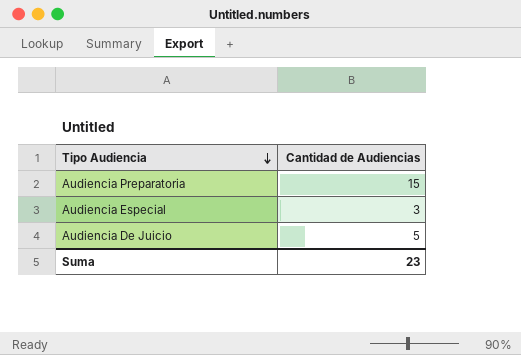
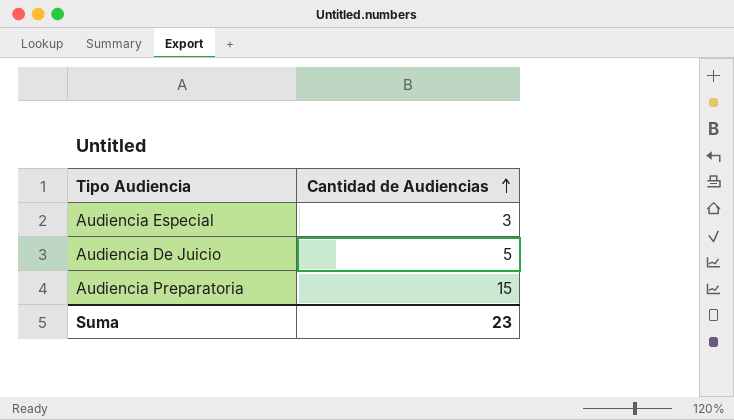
row order: Tipo Audiencia descending -> Cantidad de Audiencias ascending

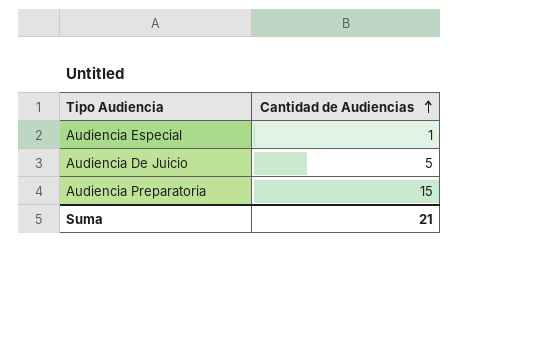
Audiencia Especial | Cantidad de Audiencias: 3 -> 1
Suma | Cantidad de Audiencias: 23 -> 21

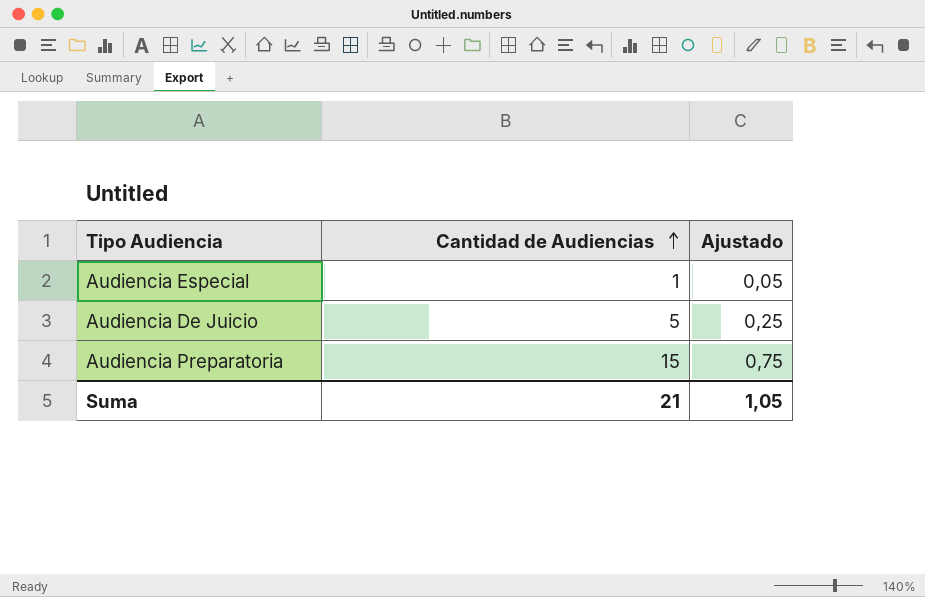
column Ajustado | formula: none -> [Cantidad de Audiencias] * 0,05

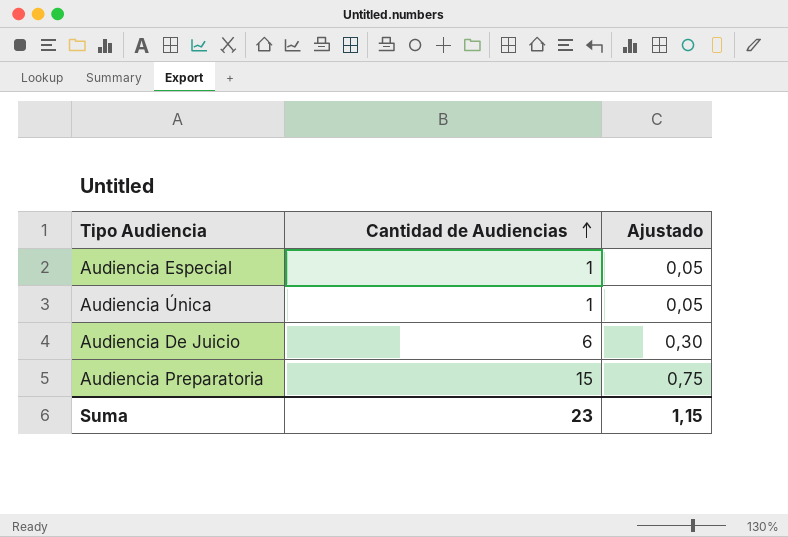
row Audiencia Única: none -> 1 | 0,05
Audiencia De Juicio | Cantidad de Audiencias: 5 -> 6
Audiencia De Juicio | Ajustado: 0,25 -> 0,30
Suma | Cantidad de Audiencias: 21 -> 23
Suma | Ajustado: 1,05 -> 1,15

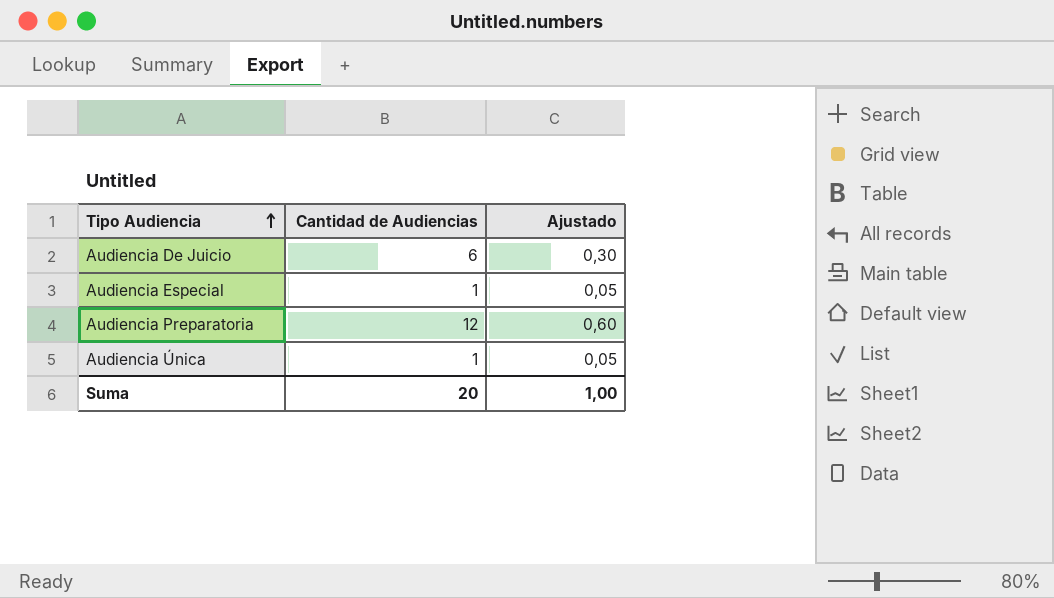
row order: Cantidad de Audiencias ascending -> Tipo Audiencia ascending
Audiencia Preparatoria | Cantidad de Audiencias: 15 -> 12
Audiencia Preparatoria | Ajustado: 0,75 -> 0,60
Suma | Cantidad de Audiencias: 23 -> 20
Suma | Ajustado: 1,15 -> 1,00

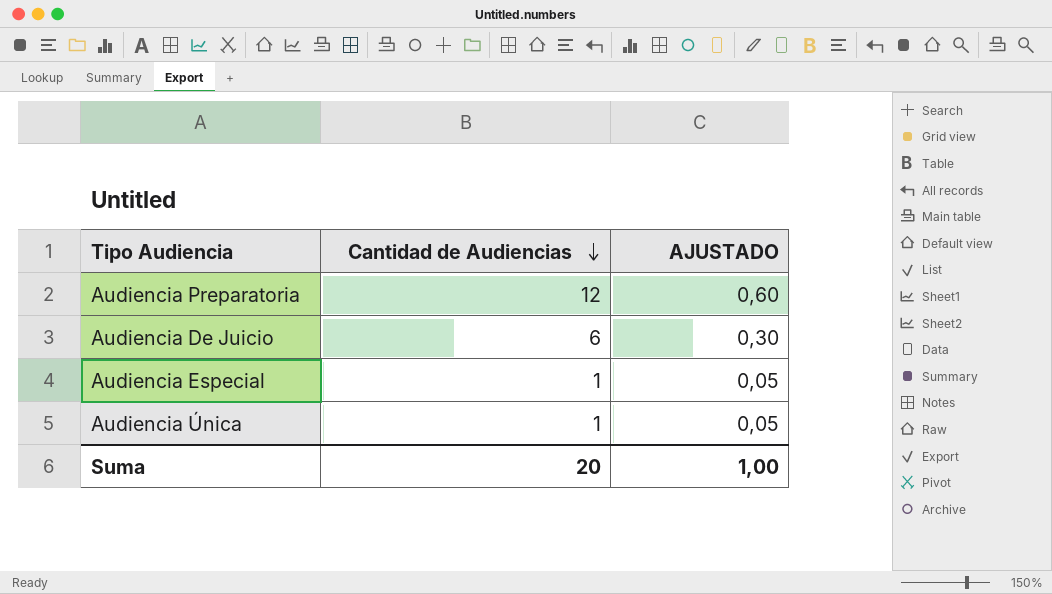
row order: Tipo Audiencia ascending -> Cantidad de Audiencias descending
column name: Ajustado -> AJUSTADO

